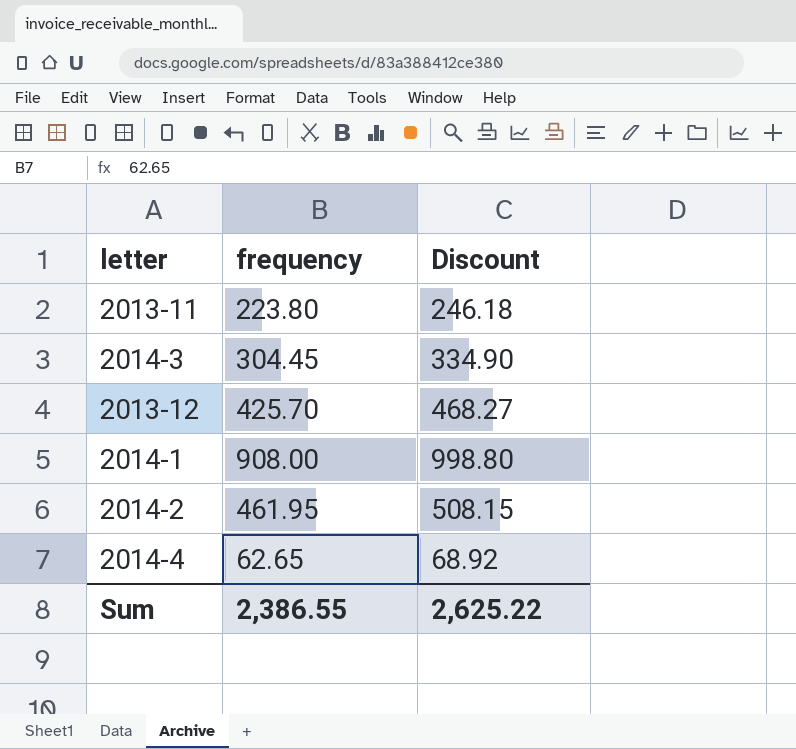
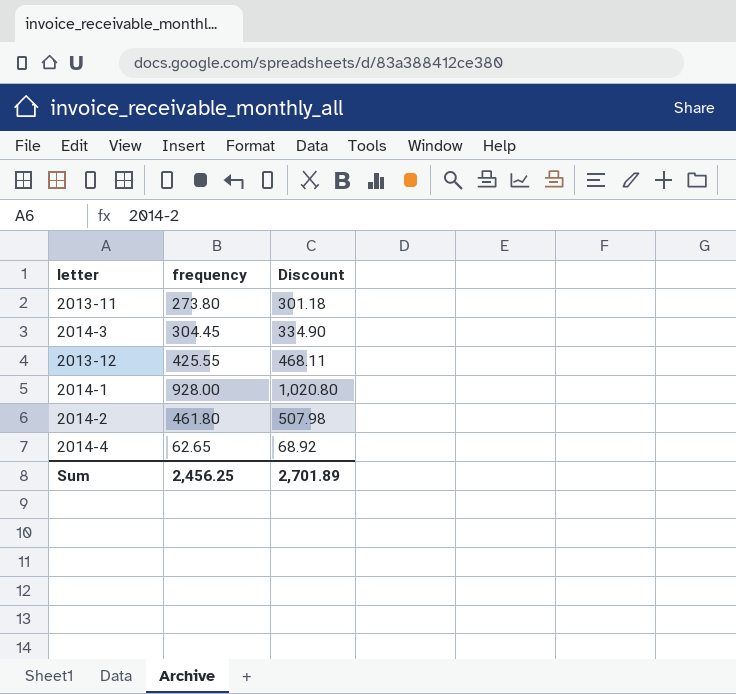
2013-11 | frequency: 223.80 -> 273.80
2013-11 | Discount: 246.18 -> 301.18
2013-12 | frequency: 425.70 -> 425.55
2013-12 | Discount: 468.27 -> 468.11
2014-1 | frequency: 908.00 -> 928.00
2014-1 | Discount: 998.80 -> 1,020.80
2014-2 | frequency: 461.95 -> 461.80
2014-2 | Discount: 508.15 -> 507.98
Sum | frequency: 2,386.55 -> 2,456.25
Sum | Discount: 2,625.22 -> 2,701.89

